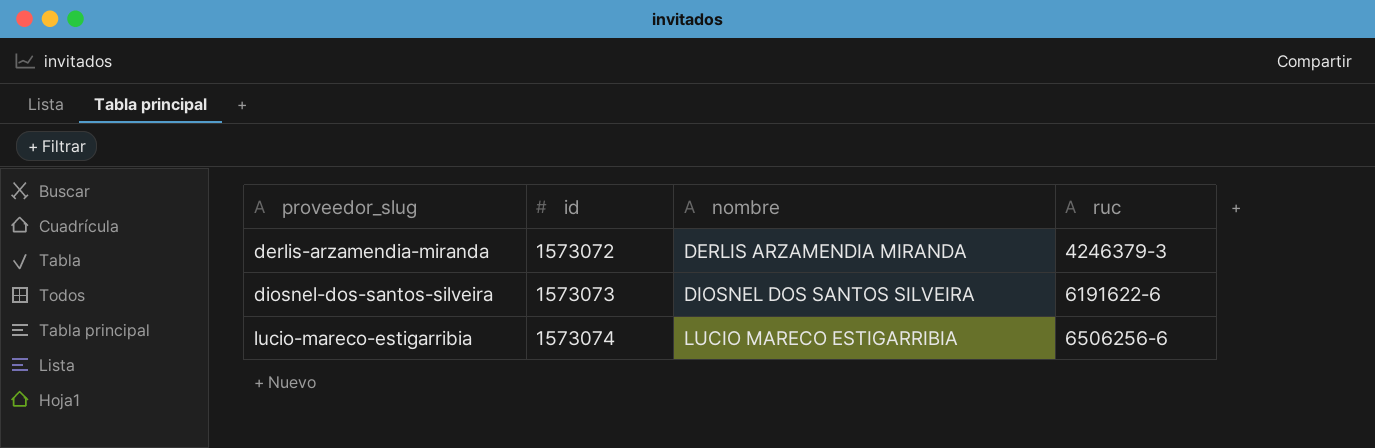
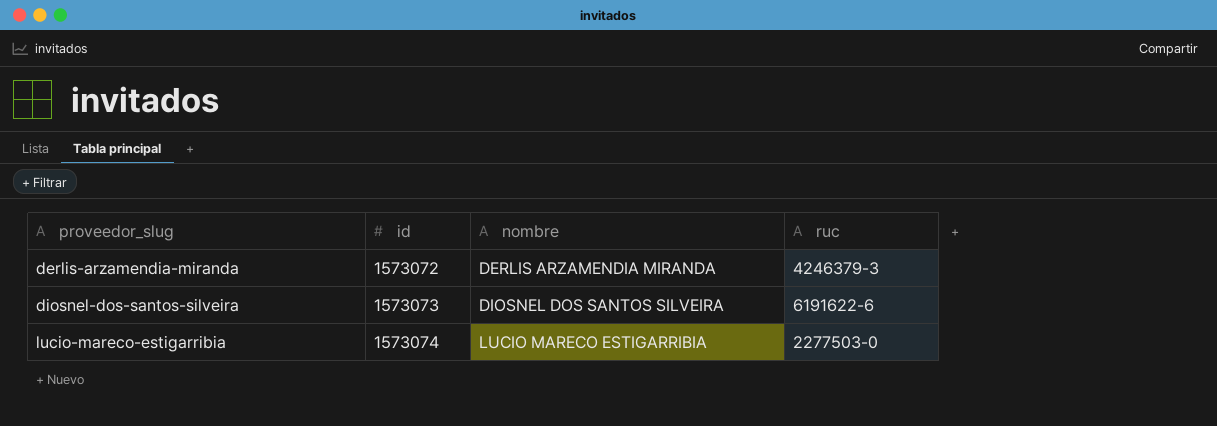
lucio-mareco-estigarribia | ruc: 6506256-6 -> 2277503-0

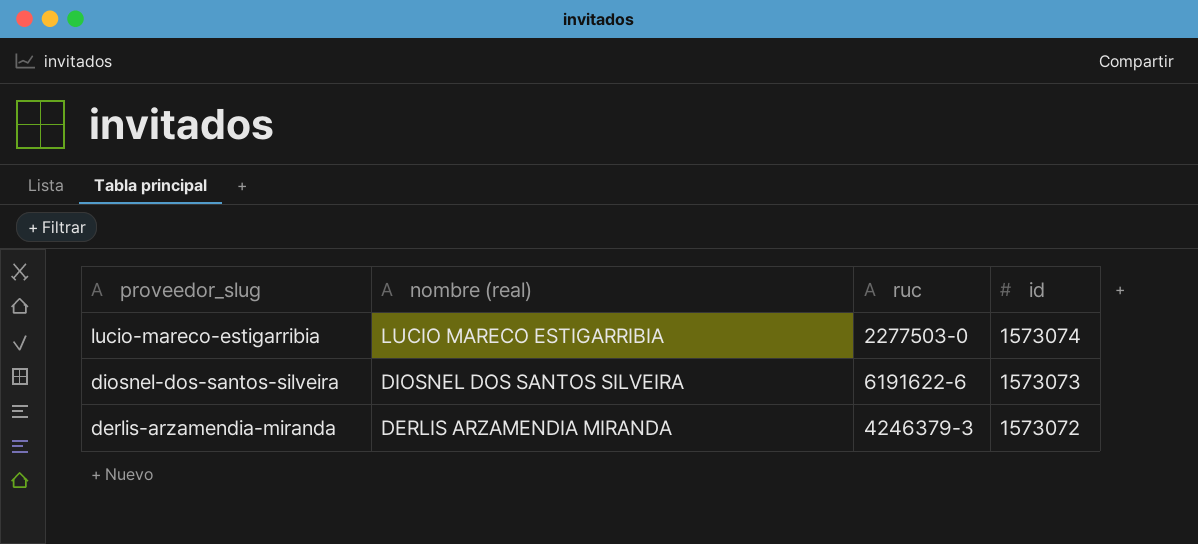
row order: proveedor_slug ascending -> proveedor_slug descending
column name: nombre -> nombre (real)
column id | position: 2 -> 4

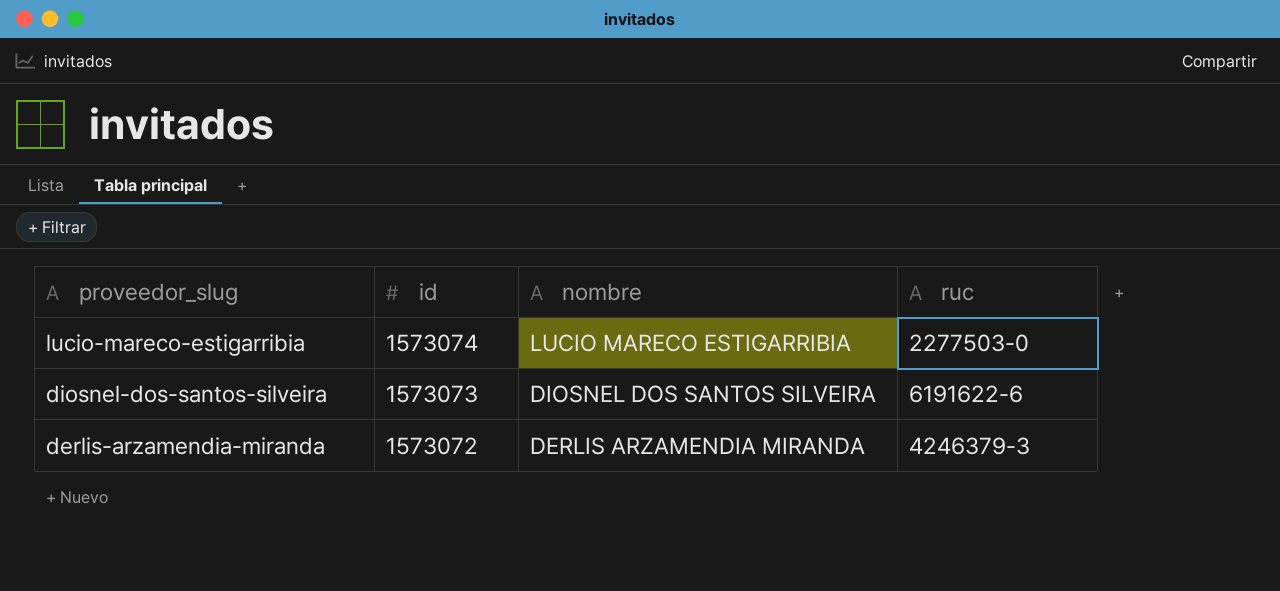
column id | position: 4 -> 2
column name: nombre (real) -> nombre

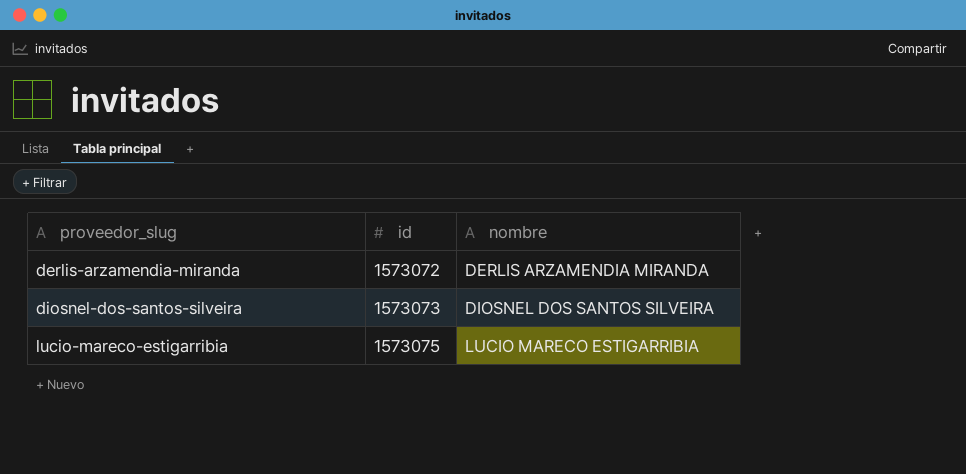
row order: proveedor_slug descending -> proveedor_slug ascending
column ruc | position: 4 -> none
lucio-mareco-estigarribia | id: 1573074 -> 1573075

